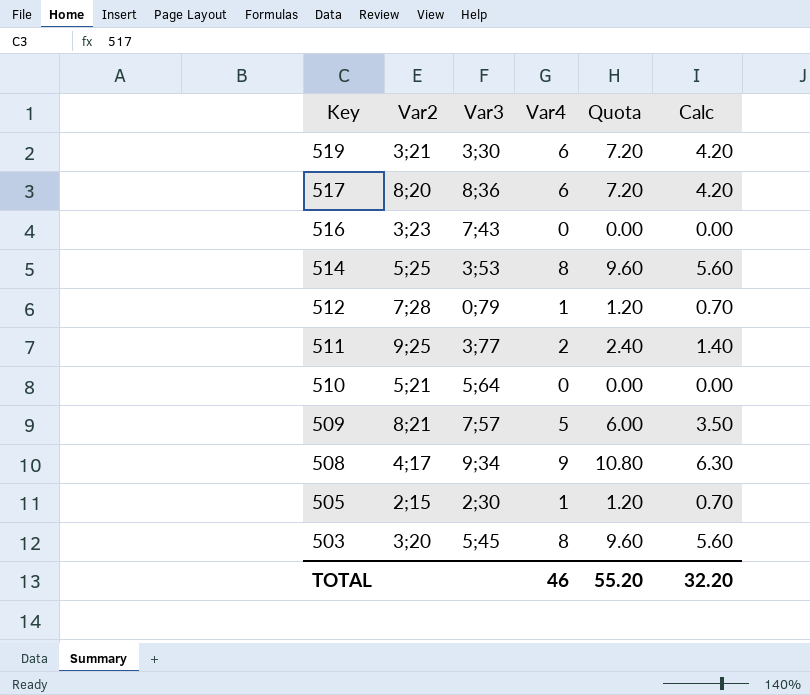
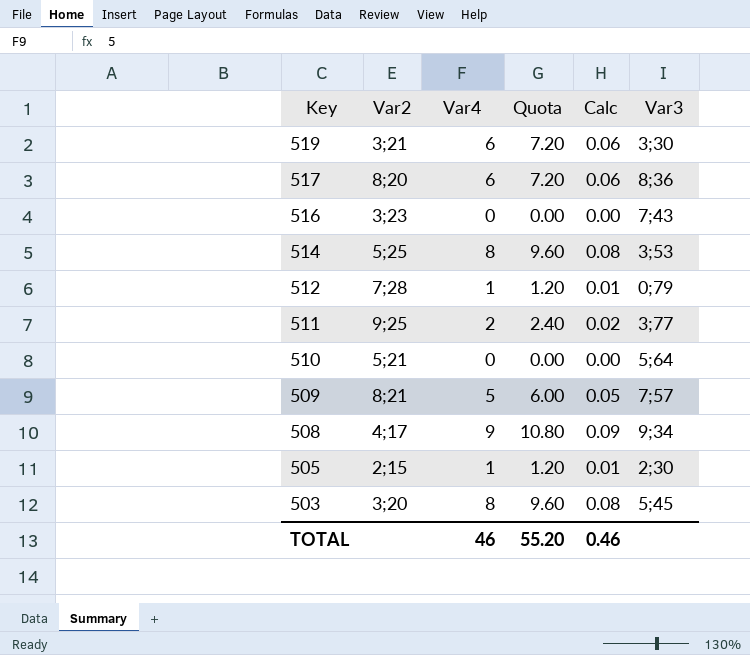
column Calc | formula: [Var4] * 0.7 -> [Var4] * 0.01
column Var3 | position: 3 -> 6
TOTAL | Calc: 32.20 -> 0.46

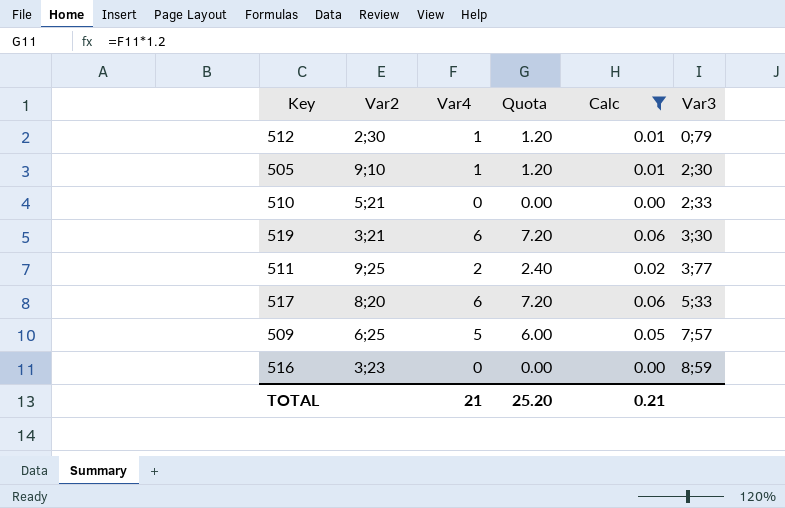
filter: none -> Calc <= 0.06
row order: Key descending -> Var3 ascending
512 | Var2: 7;28 -> 2;30
505 | Var2: 2;15 -> 9;10
510 | Var3: 5;64 -> 2;33
517 | Var3: 8;36 -> 5;33
509 | Var2: 8;21 -> 6;25
516 | Var3: 7;43 -> 8;59
TOTAL | Var4: 46 -> 21
TOTAL | Quota: 55.20 -> 25.20
TOTAL | Calc: 0.46 -> 0.21

